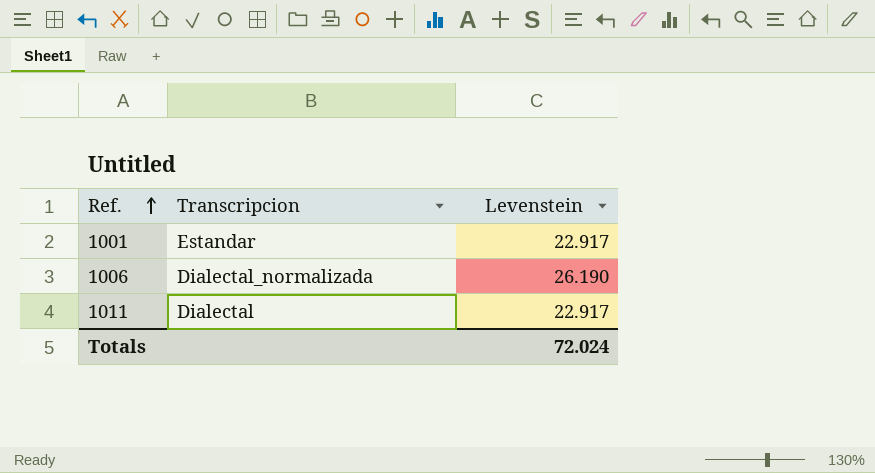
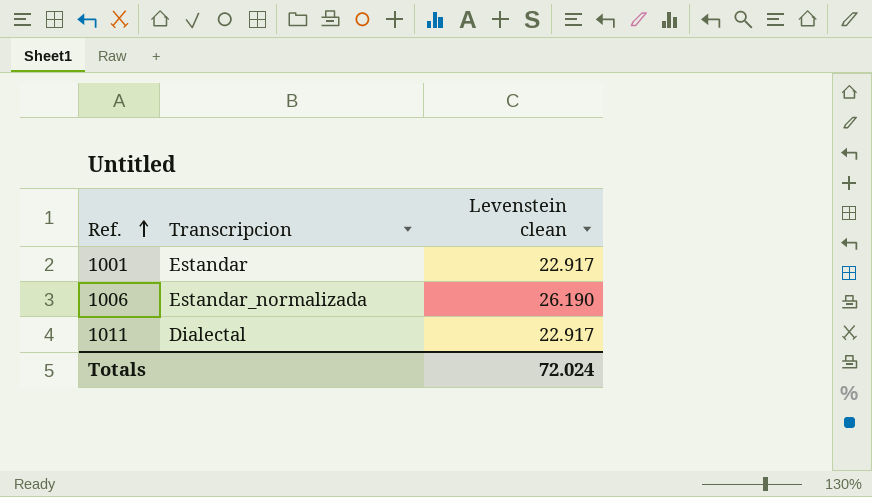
column name: Levenstein -> Levenstein clean
1006 | Transcripcion: Dialectal_normalizada -> Estandar_normalizada

